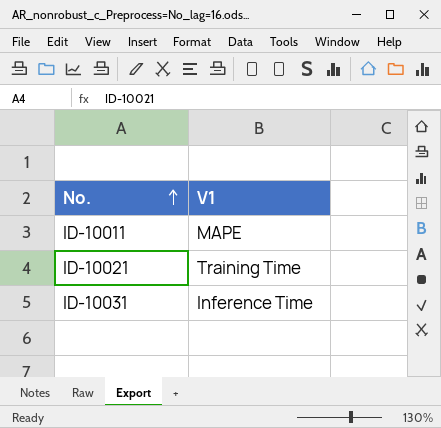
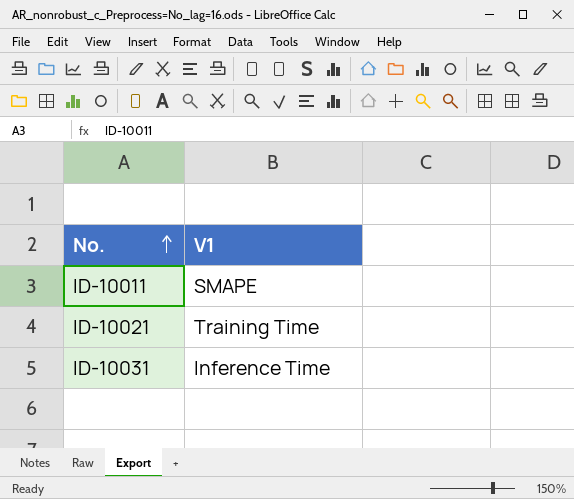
ID-10011 | V1: MAPE -> SMAPE

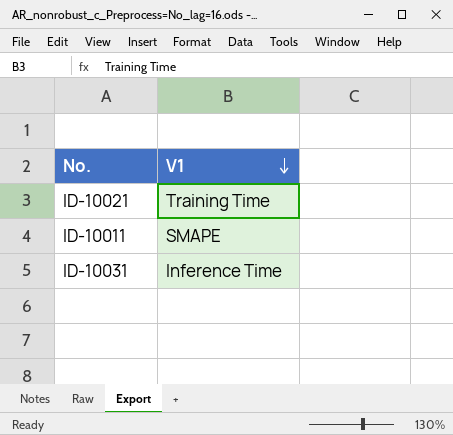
row order: No. ascending -> V1 descending

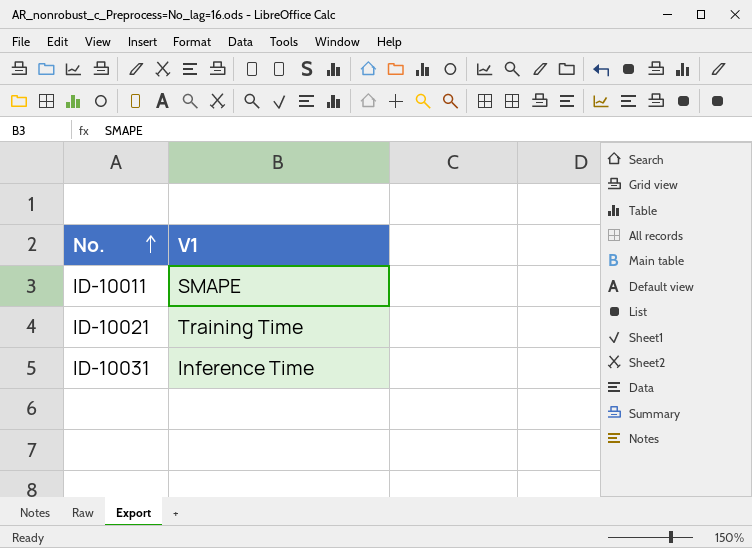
row order: V1 descending -> No. ascending

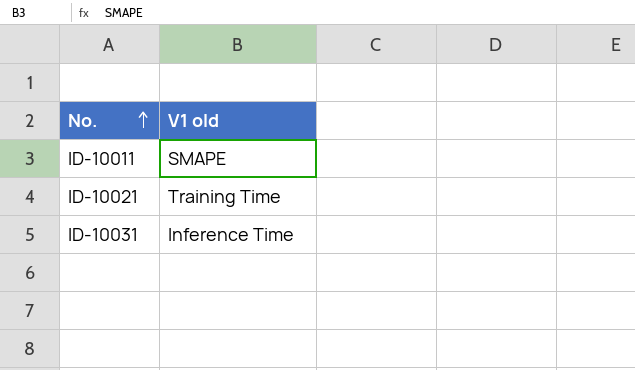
column name: V1 -> V1 old

